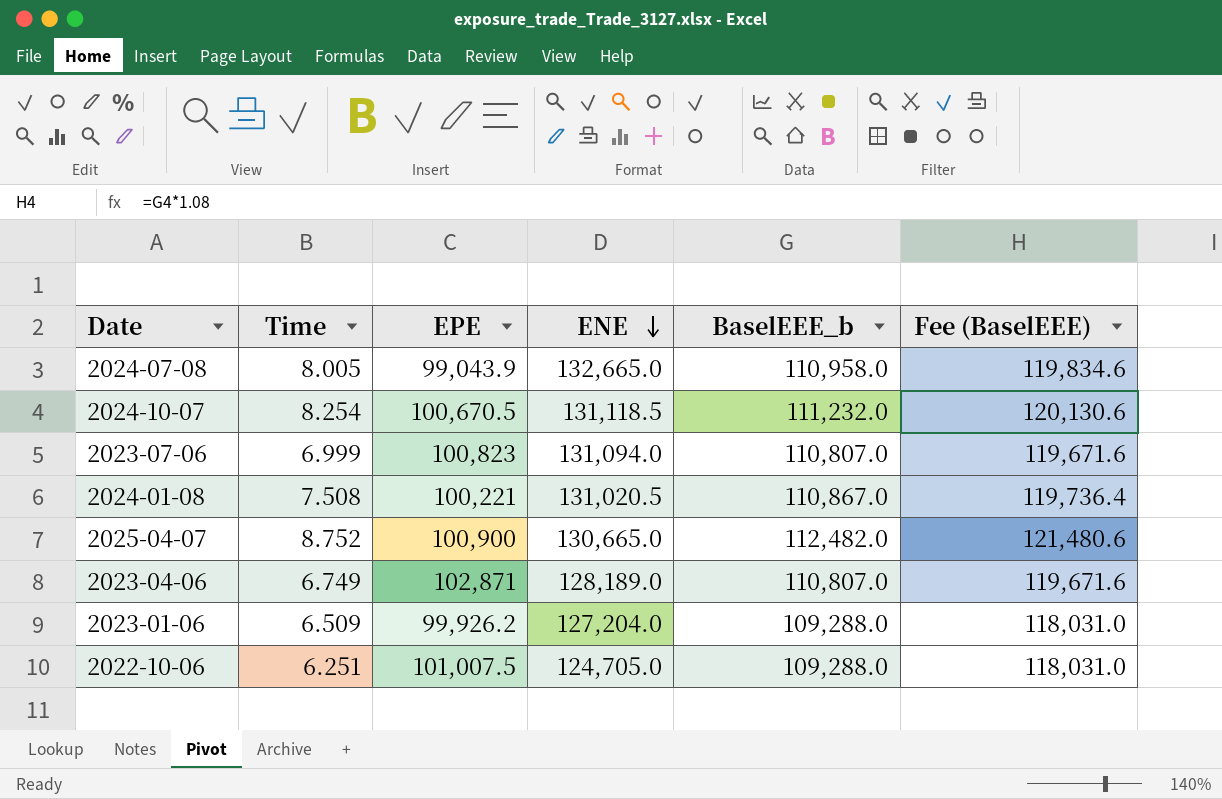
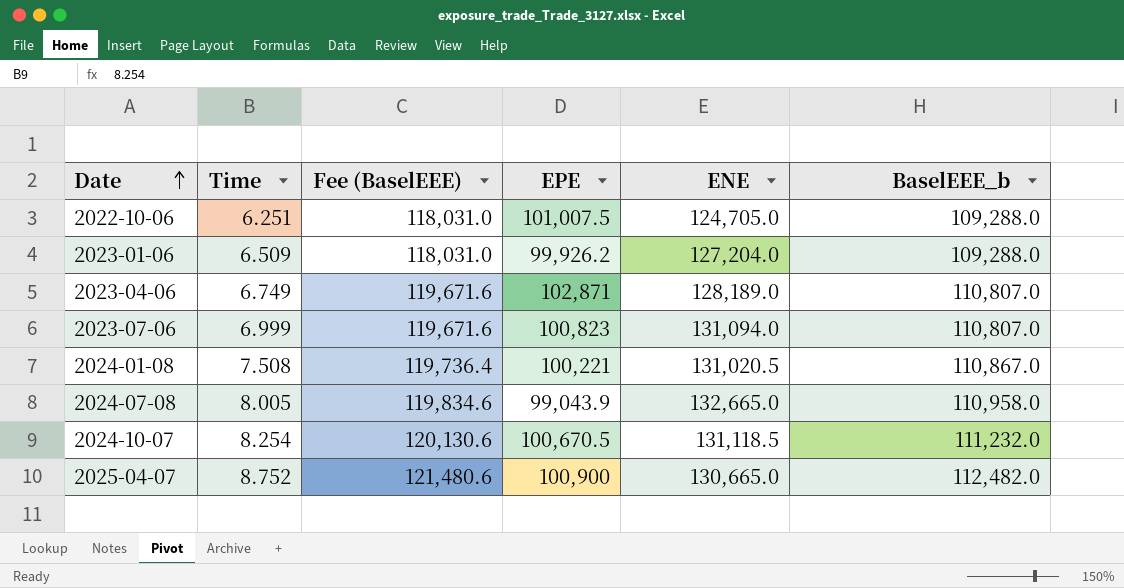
row order: ENE descending -> Date ascending
column Fee (BaselEEE) | position: 6 -> 3

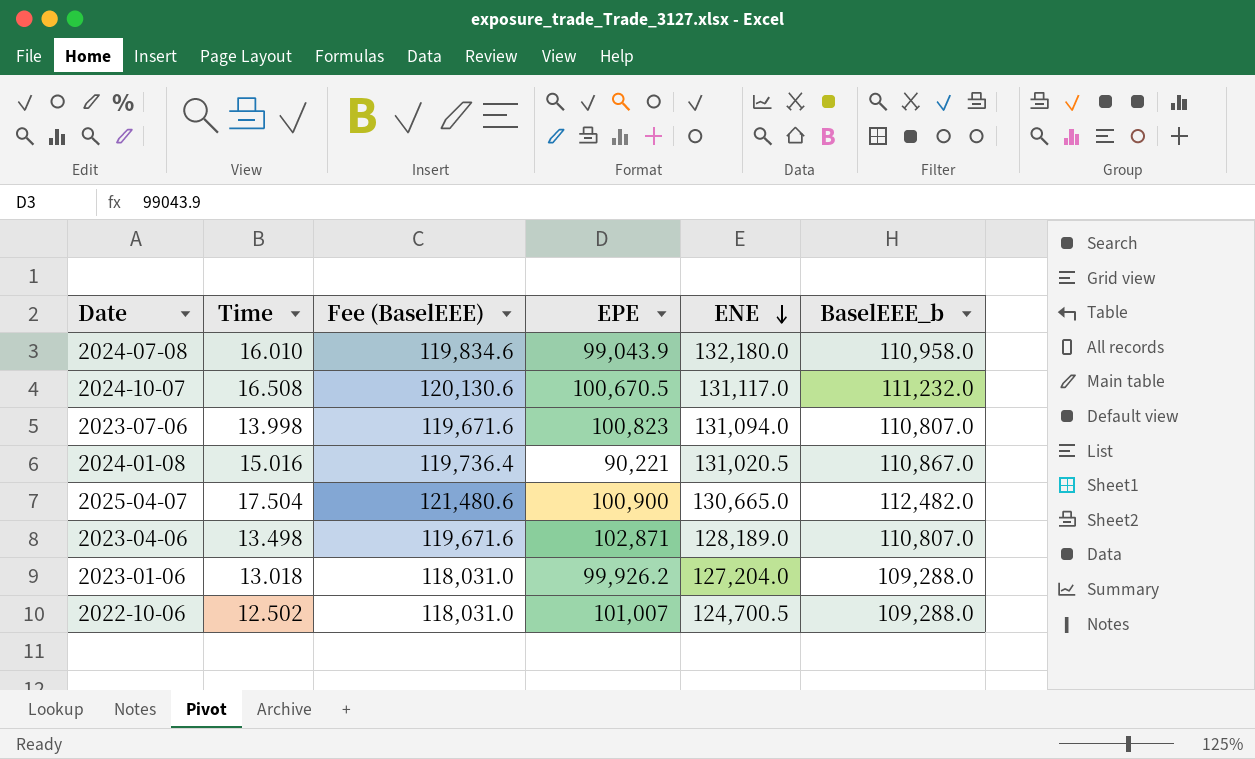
row order: Date ascending -> ENE descending
2024-07-08 | Time: 8.005 -> 16.010
2024-07-08 | ENE: 132,665.0 -> 132,180.0
2024-10-07 | Time: 8.254 -> 16.508
2024-10-07 | ENE: 131,118.5 -> 131,117.0
2023-07-06 | Time: 6.999 -> 13.998
2024-01-08 | Time: 7.508 -> 15.016
2024-01-08 | EPE: 100,221 -> 90,221
2025-04-07 | Time: 8.752 -> 17.504
2023-04-06 | Time: 6.749 -> 13.498
2023-01-06 | Time: 6.509 -> 13.018
2022-10-06 | Time: 6.251 -> 12.502
2022-10-06 | EPE: 101,007.5 -> 101,007
2022-10-06 | ENE: 124,705.0 -> 124,700.5

